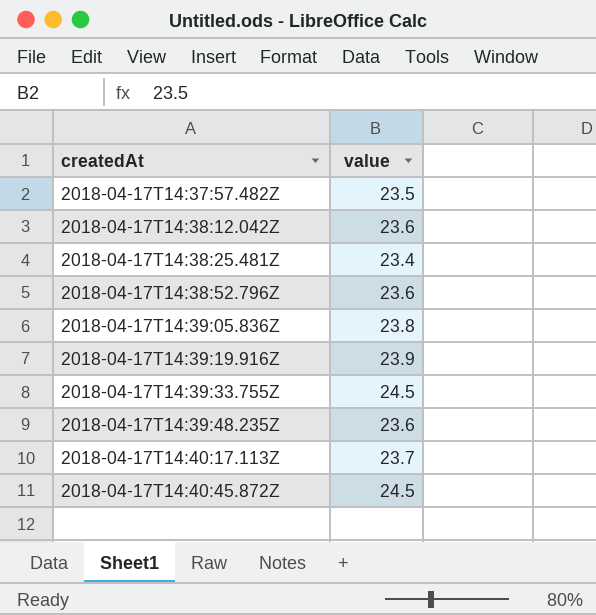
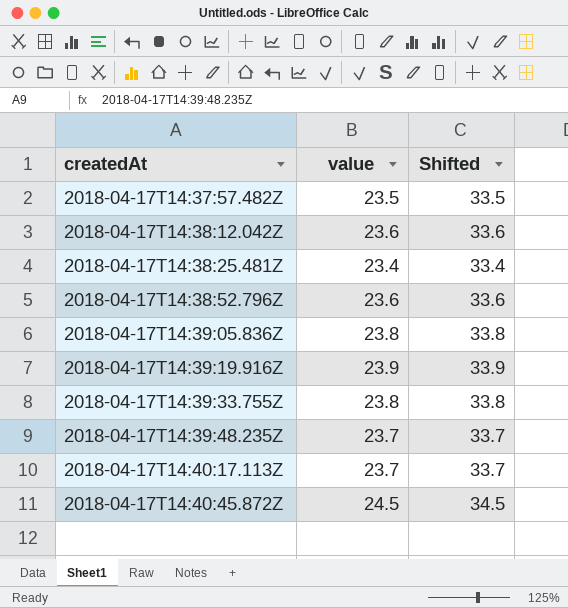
column Shifted | formula: none -> [value] + 10
2018-04-17T14:39:33.755Z | value: 24.5 -> 23.8
2018-04-17T14:39:48.235Z | value: 23.6 -> 23.7

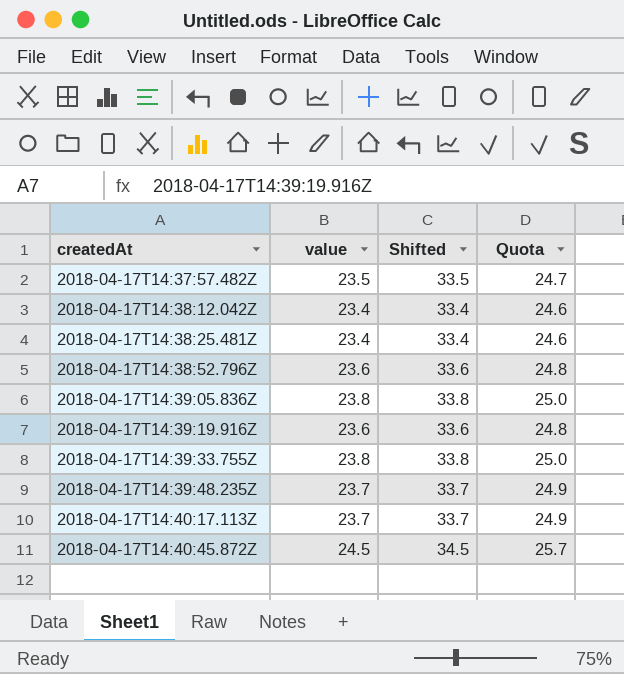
column Quota | formula: none -> [value] * 1.05
2018-04-17T14:38:12.042Z | value: 23.6 -> 23.4
2018-04-17T14:38:12.042Z | Shifted: 33.6 -> 33.4
2018-04-17T14:39:19.916Z | value: 23.9 -> 23.6
2018-04-17T14:39:19.916Z | Shifted: 33.9 -> 33.6

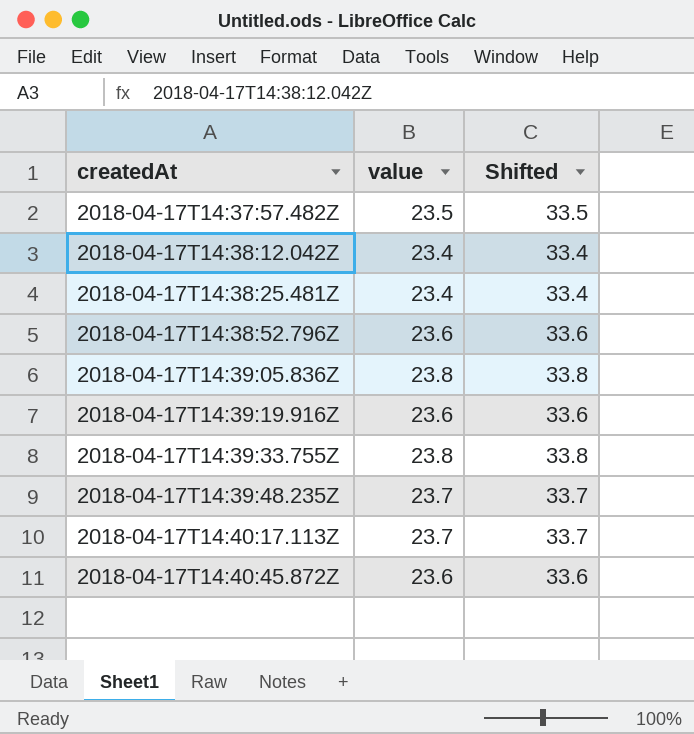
column Quota | formula: [value] * 1.05 -> none
2018-04-17T14:40:45.872Z | value: 24.5 -> 23.6
2018-04-17T14:40:45.872Z | Shifted: 34.5 -> 33.6

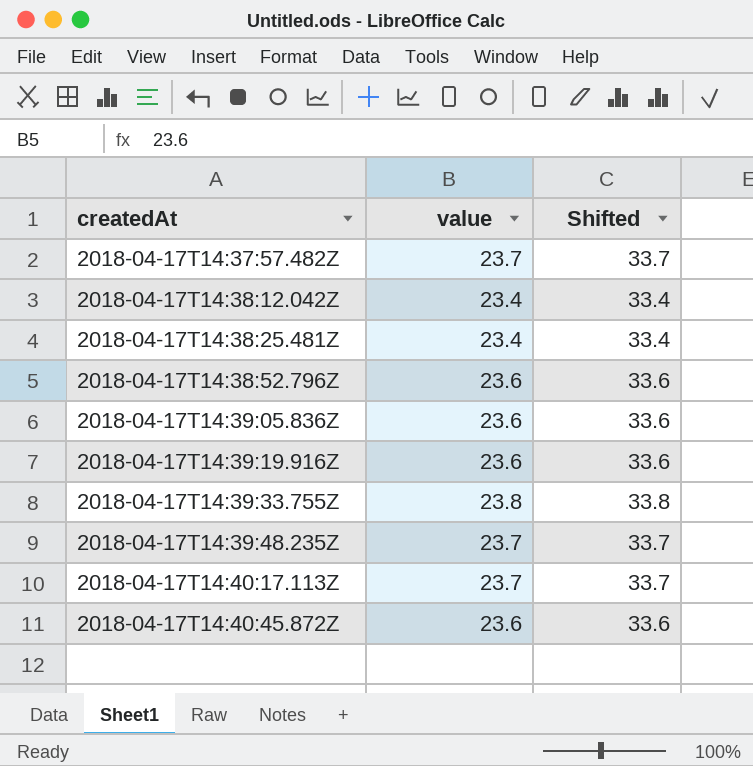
2018-04-17T14:37:57.482Z | value: 23.5 -> 23.7
2018-04-17T14:37:57.482Z | Shifted: 33.5 -> 33.7
2018-04-17T14:39:05.836Z | value: 23.8 -> 23.6
2018-04-17T14:39:05.836Z | Shifted: 33.8 -> 33.6

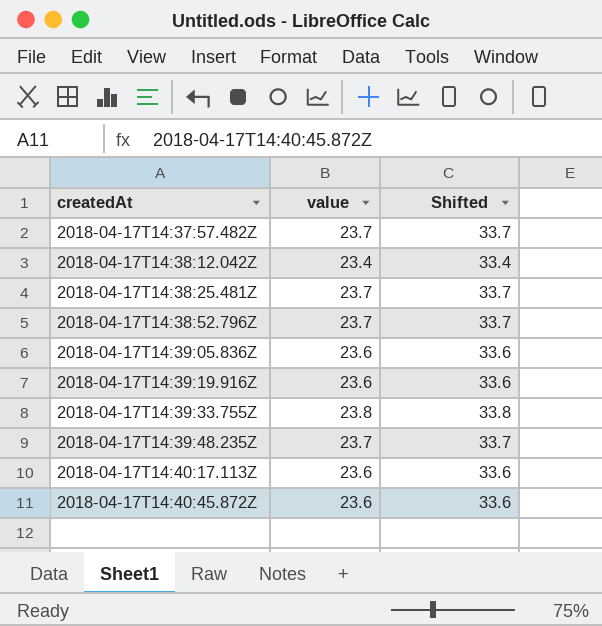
2018-04-17T14:38:25.481Z | value: 23.4 -> 23.7
2018-04-17T14:38:25.481Z | Shifted: 33.4 -> 33.7
2018-04-17T14:38:52.796Z | value: 23.6 -> 23.7
2018-04-17T14:38:52.796Z | Shifted: 33.6 -> 33.7
2018-04-17T14:40:17.113Z | value: 23.7 -> 23.6
2018-04-17T14:40:17.113Z | Shifted: 33.7 -> 33.6

